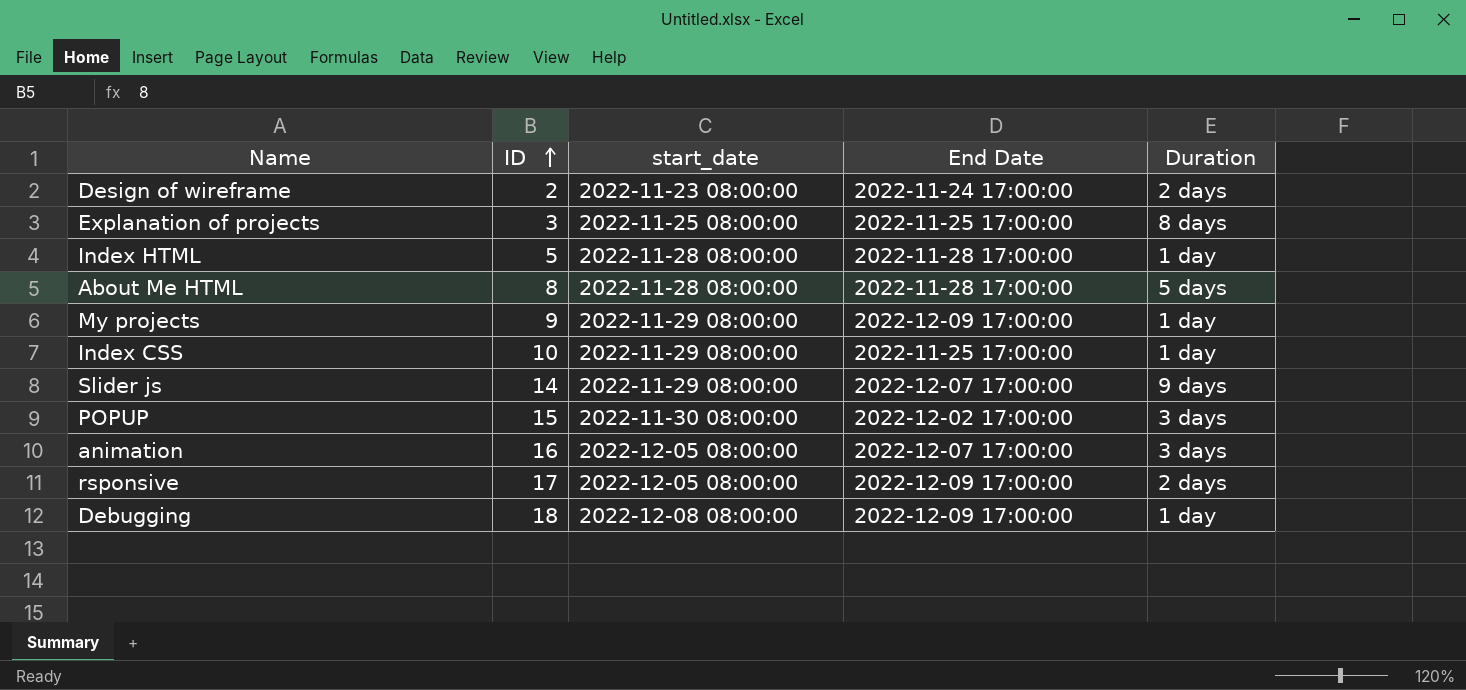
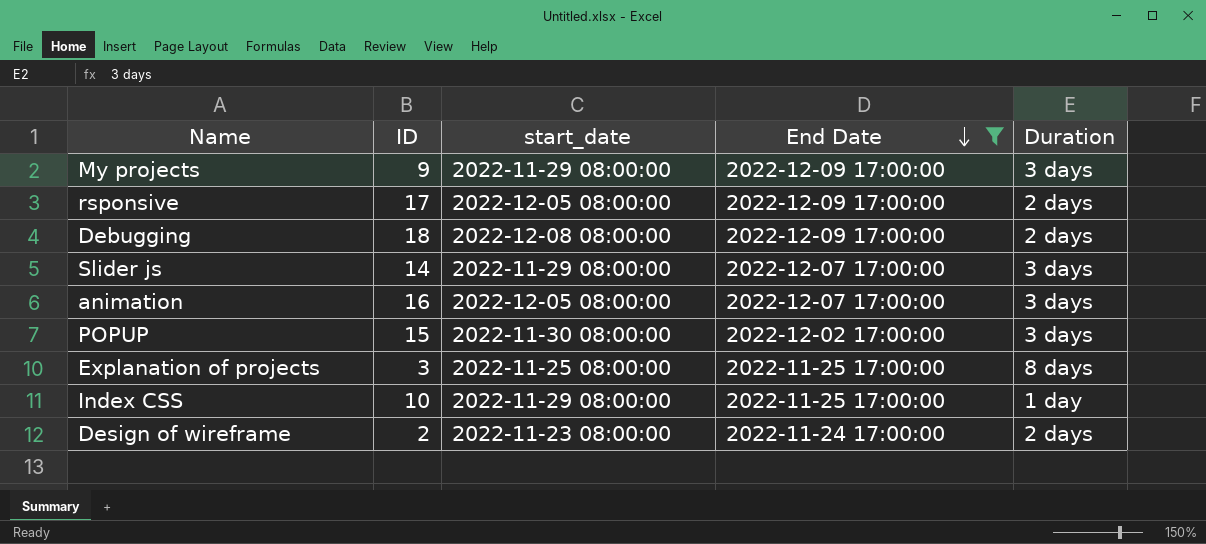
filter: none -> End Date != 2022-11-28 17:00:00
row order: ID ascending -> End Date descending
My projects | Duration: 1 day -> 3 days
Debugging | Duration: 1 day -> 2 days
Slider js | Duration: 9 days -> 3 days

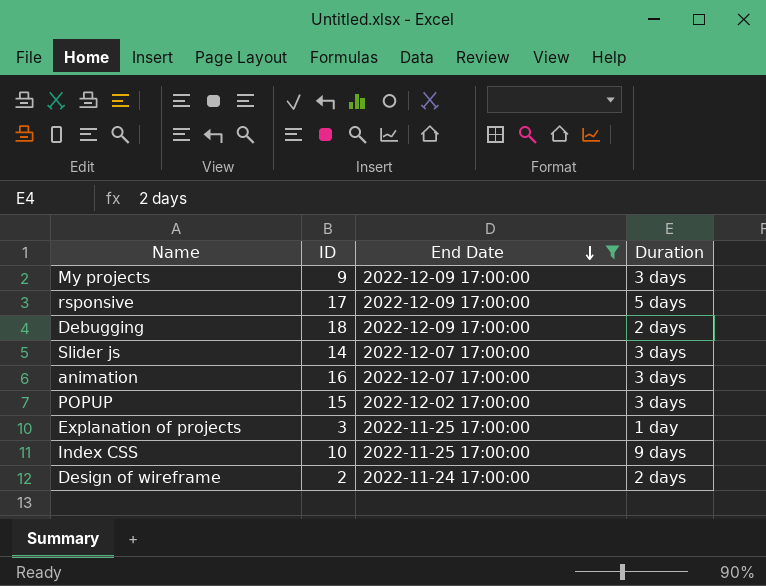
column start_date | position: 3 -> none
rsponsive | Duration: 2 days -> 5 days
Explanation of projects | Duration: 8 days -> 1 day
Index CSS | Duration: 1 day -> 9 days

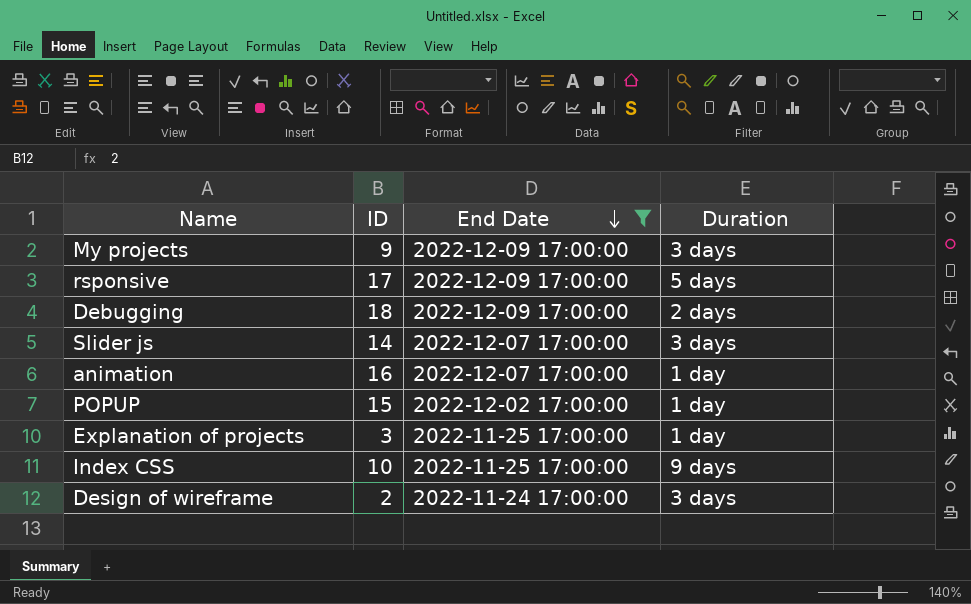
animation | Duration: 3 days -> 1 day
POPUP | Duration: 3 days -> 1 day
Design of wireframe | Duration: 2 days -> 3 days

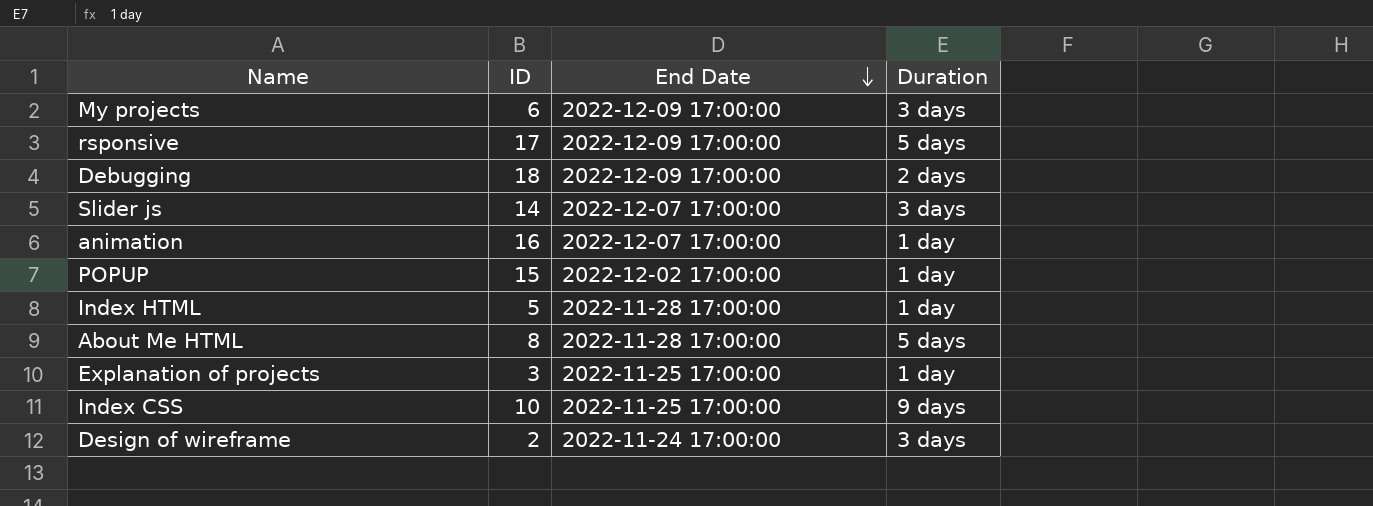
filter: End Date != 2022-11-28 17:00:00 -> none
My projects | ID: 9 -> 6

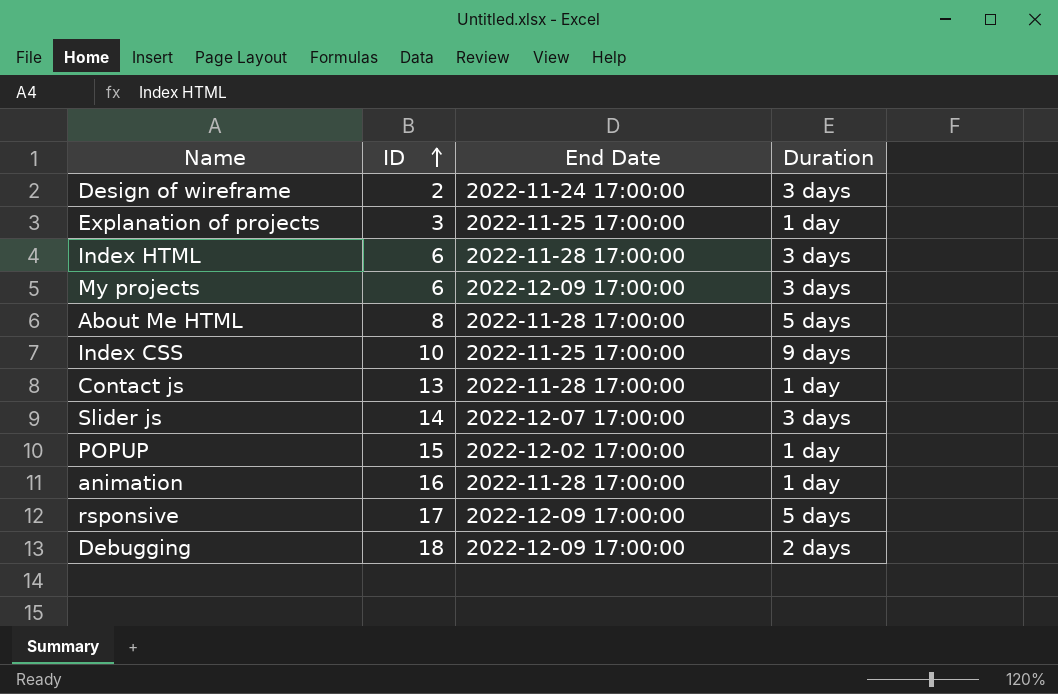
row order: End Date descending -> ID ascending
Index HTML | ID: 5 -> 6
Index HTML | Duration: 1 day -> 3 days
row Contact js: none -> 13 | 2022-11-28 17:00:00 | 1 day
animation | End Date: 2022-12-07 17:00:00 -> 2022-11-28 17:00:00

